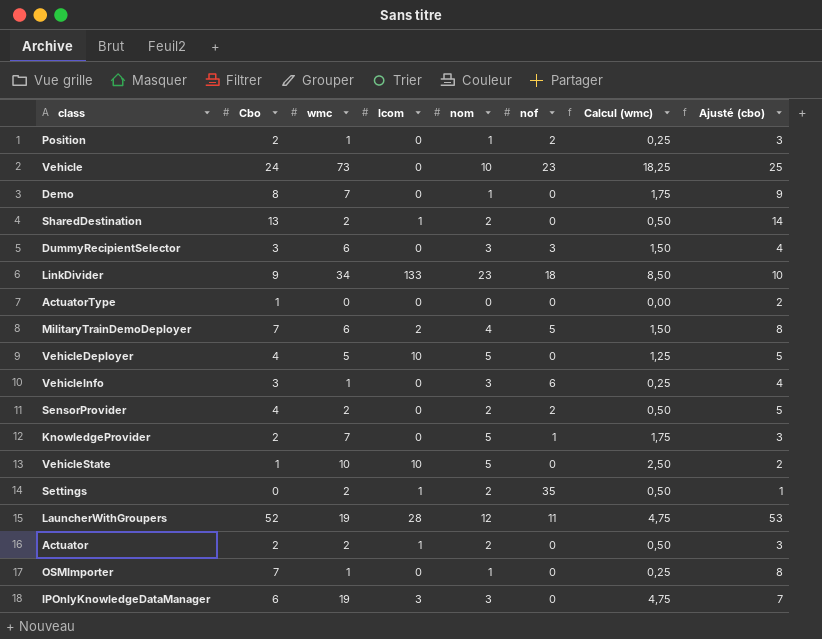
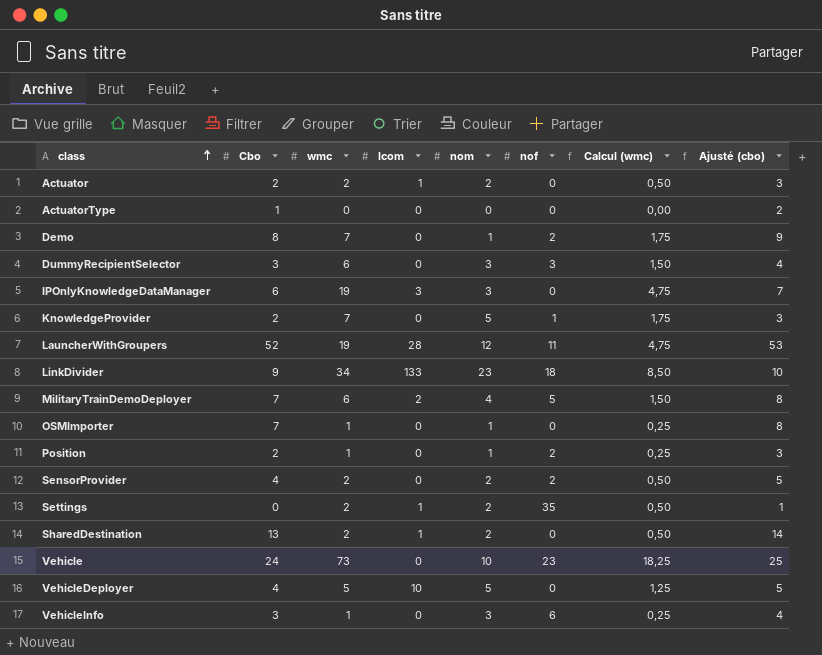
row order: none -> class ascending
row VehicleState: 1 | 10 | 10 | 5 | 0 | 2,50 | 2 -> none
Demo | nof: 0 -> 2

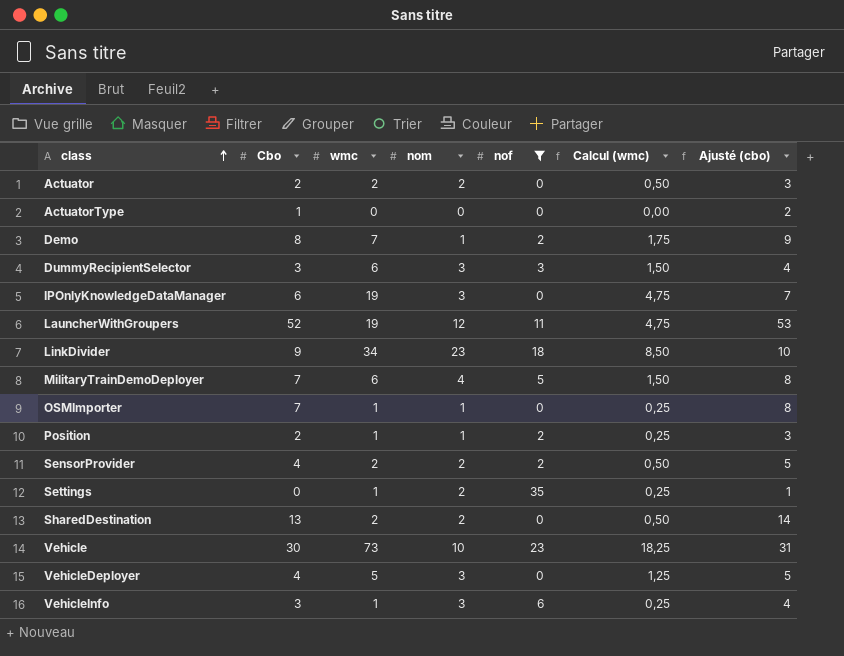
filter: none -> nof != 1
column lcom | position: 4 -> none
Settings | wmc: 2 -> 1
Settings | Calcul (wmc): 0,50 -> 0,25
Vehicle | Cbo: 24 -> 30
Vehicle | Ajusté (cbo): 25 -> 31
VehicleDeployer | nom: 5 -> 3

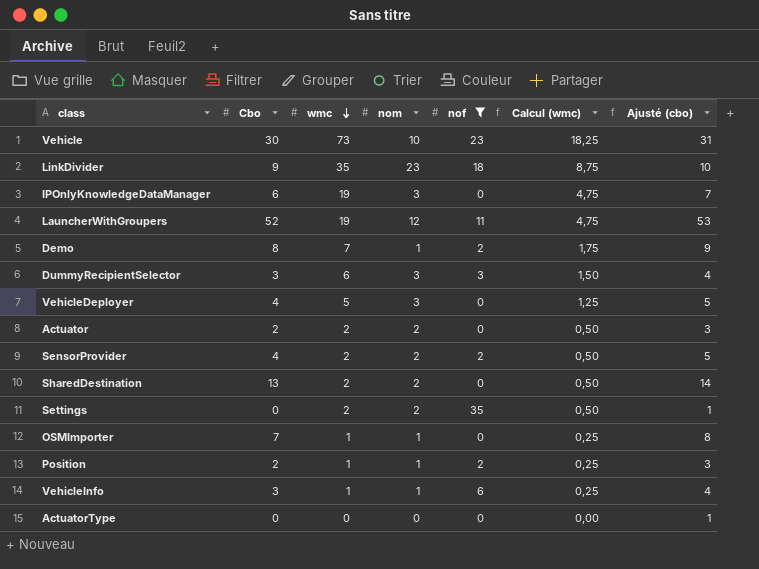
row order: class ascending -> wmc descending
row MilitaryTrainDemoDeployer: 7 | 6 | 4 | 5 | 1,50 | 8 -> none
LinkDivider | wmc: 34 -> 35
LinkDivider | Calcul (wmc): 8,50 -> 8,75
Settings | wmc: 1 -> 2
Settings | Calcul (wmc): 0,25 -> 0,50
VehicleInfo | nom: 3 -> 1
ActuatorType | Cbo: 1 -> 0
ActuatorType | Ajusté (cbo): 2 -> 1

